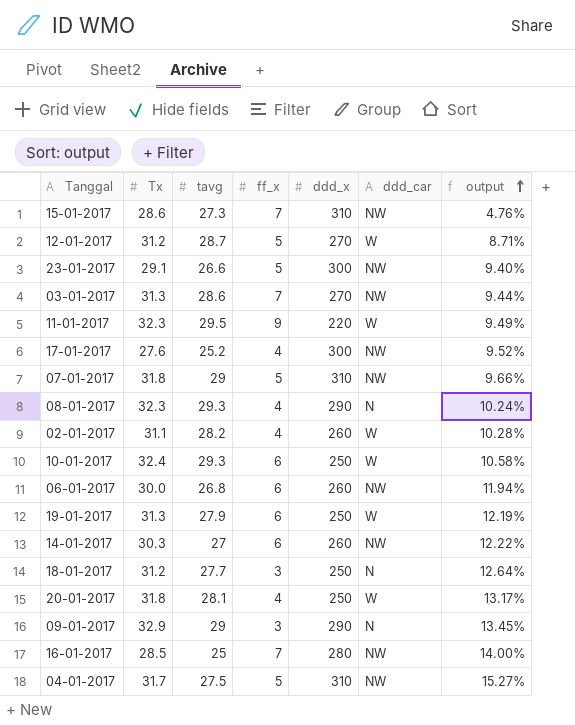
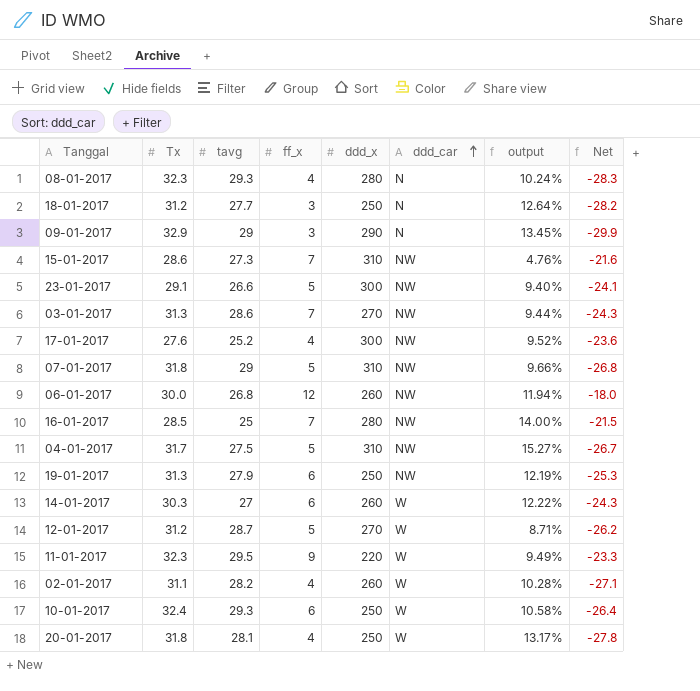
row order: output ascending -> ddd_car ascending
column Net | formula: none -> [ff_x] - [Tx]
08-01-2017 | ddd_x: 290 -> 280
06-01-2017 | ff_x: 6 -> 12
19-01-2017 | ddd_car: W -> NW
14-01-2017 | ddd_car: NW -> W

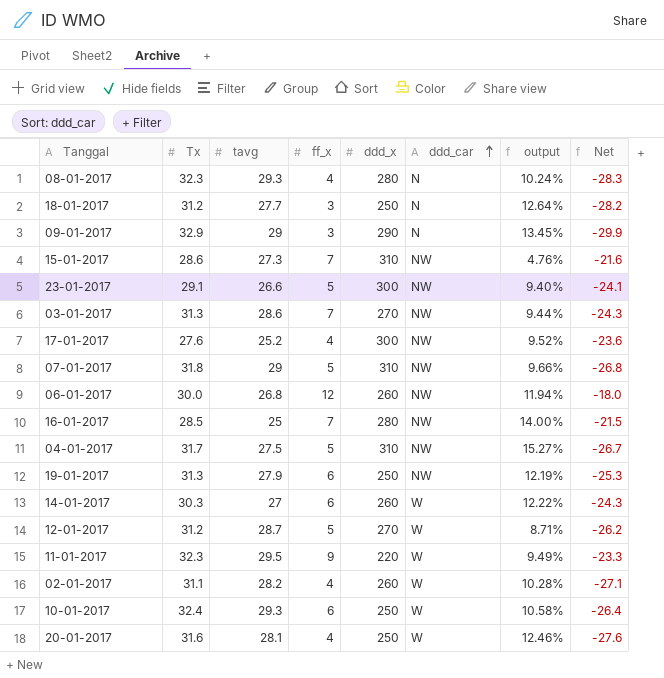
20-01-2017 | Tx: 31.8 -> 31.6
20-01-2017 | output: 13.17% -> 12.46%
20-01-2017 | Net: -27.8 -> -27.6

